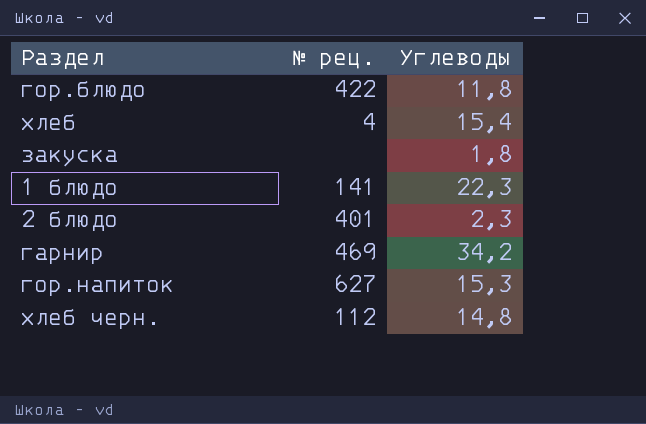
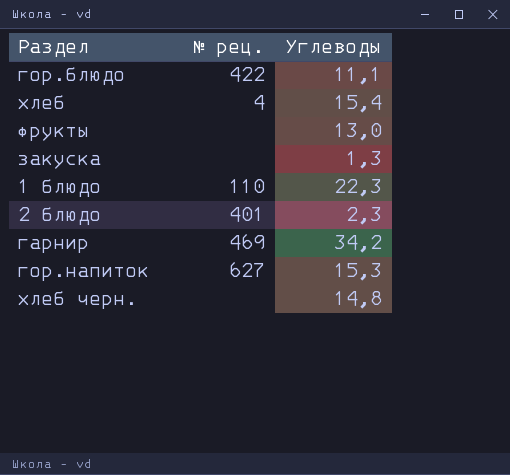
гор.блюдо | Углеводы: 11,8 -> 11,1
row фрукты: none -> none | 13,0
закуска | Углеводы: 1,8 -> 1,3
1 блюдо | № рец.: 141 -> 110
хлеб черн. | № рец.: 112 -> none

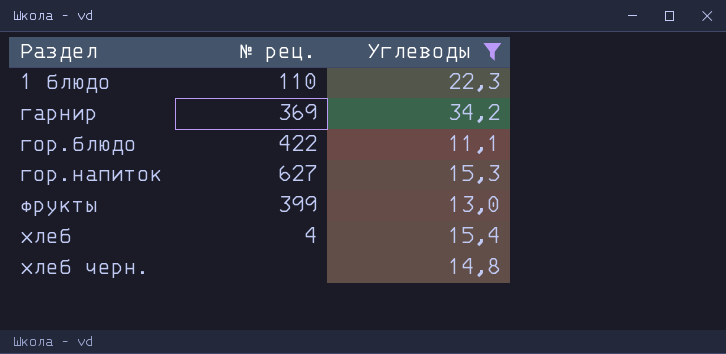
filter: none -> Углеводы >= 11,1
row order: none -> Раздел ascending
гарнир | № рец.: 469 -> 369
фрукты | № рец.: none -> 399

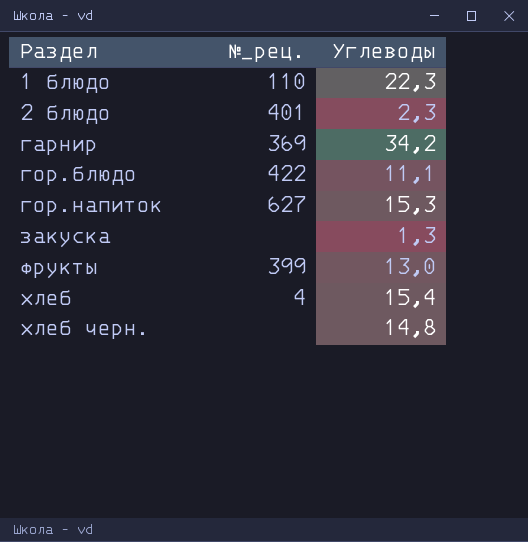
filter: Углеводы >= 11,1 -> none
column name: № рец. -> №_рец.

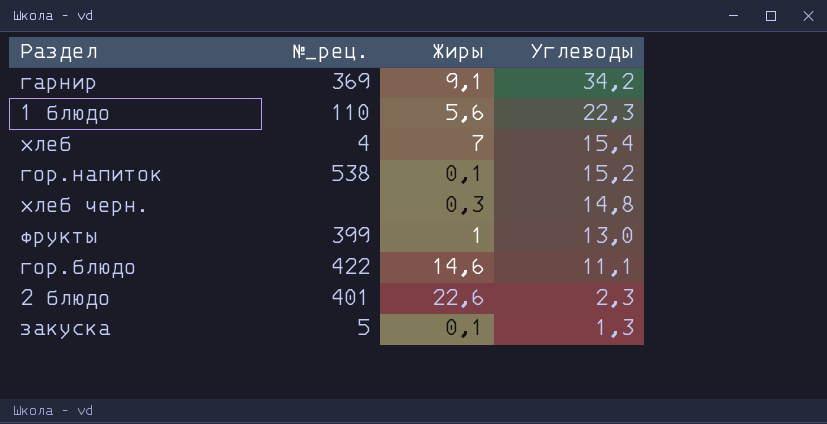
row order: Раздел ascending -> Углеводы descending
column Жиры | position: none -> 3
гор.напиток | №_рец.: 627 -> 538
гор.напиток | Углеводы: 15,3 -> 15,2
закуска | №_рец.: none -> 5

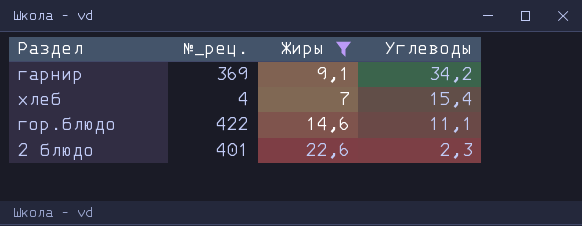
filter: none -> Жиры >= 7

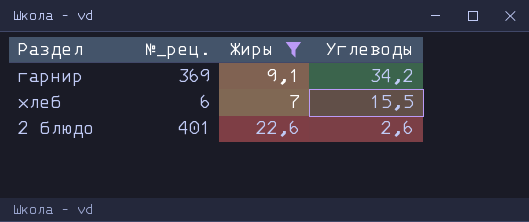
row гор.блюдо: 422 | 14,6 | 11,1 -> none
хлеб | №_рец.: 4 -> 6
хлеб | Углеводы: 15,4 -> 15,5
2 блюдо | Углеводы: 2,3 -> 2,6

